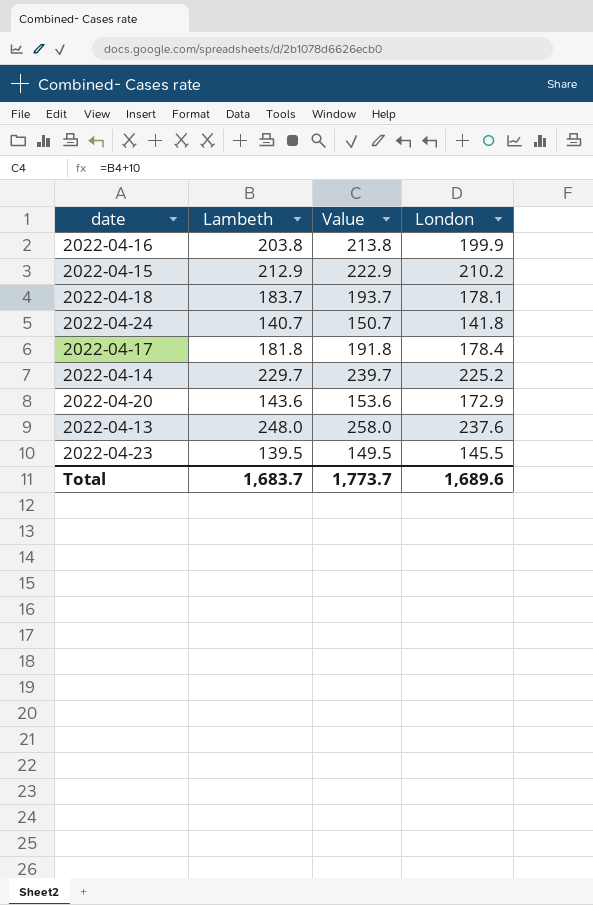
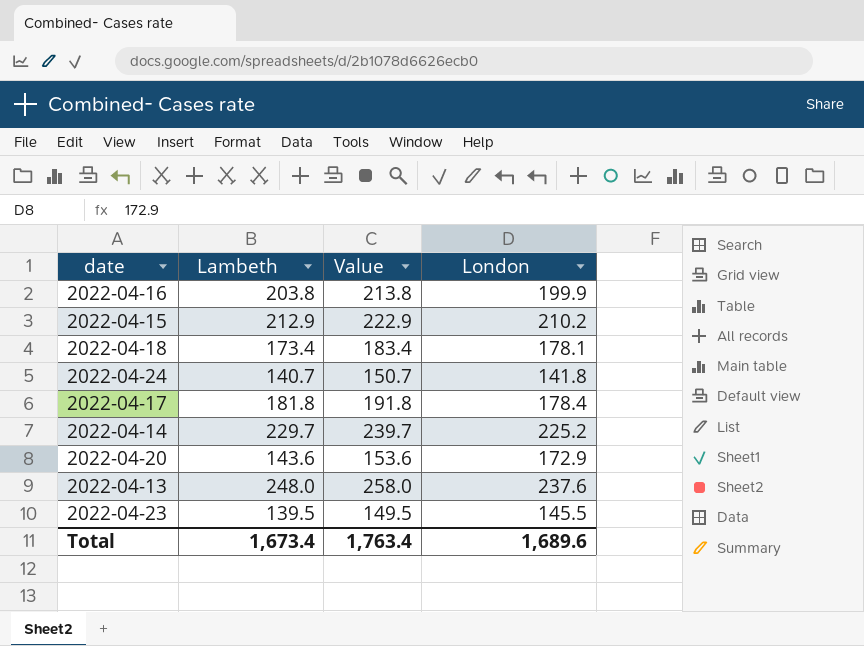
2022-04-18 | Lambeth: 183.7 -> 173.4
2022-04-18 | Value: 193.7 -> 183.4
Total | Lambeth: 1,683.7 -> 1,673.4
Total | Value: 1,773.7 -> 1,763.4

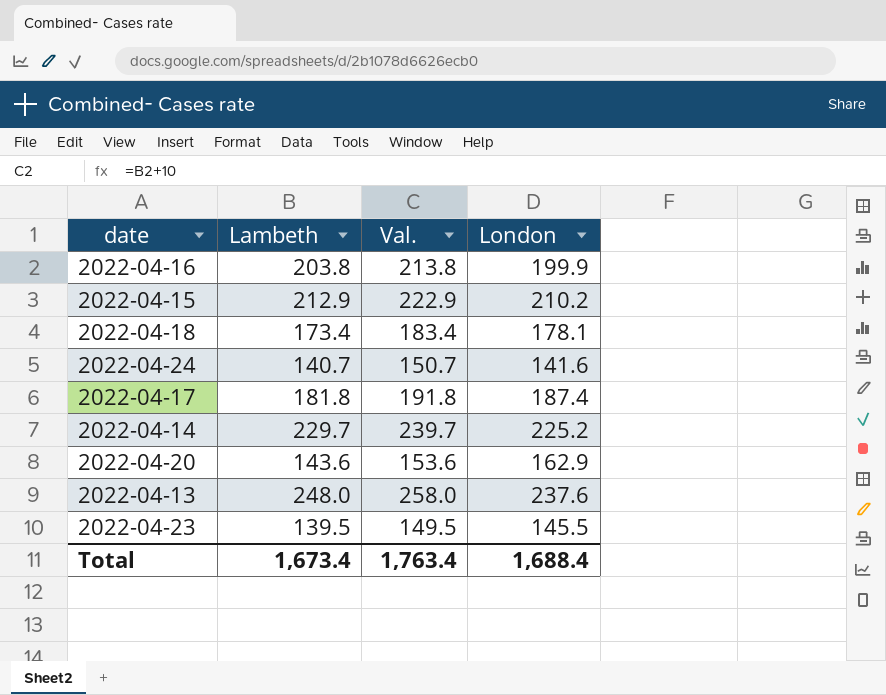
column name: Value -> Val.
2022-04-24 | London: 141.8 -> 141.6
2022-04-17 | London: 178.4 -> 187.4
2022-04-20 | London: 172.9 -> 162.9
Total | London: 1,689.6 -> 1,688.4

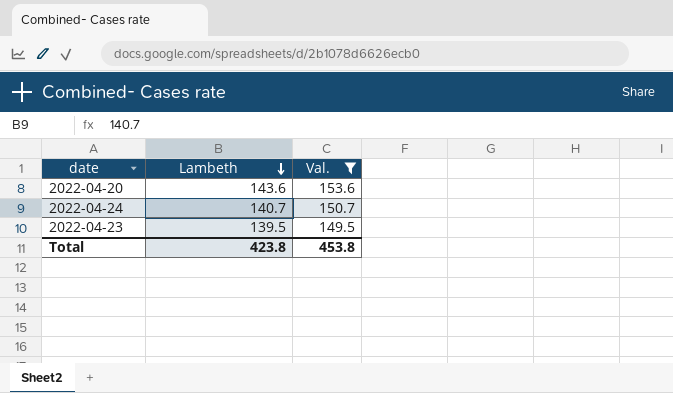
filter: none -> Val. <= 153.6
row order: none -> Lambeth descending
column London | position: 4 -> none
Total | Lambeth: 1,673.4 -> 423.8
Total | Val.: 1,763.4 -> 453.8

